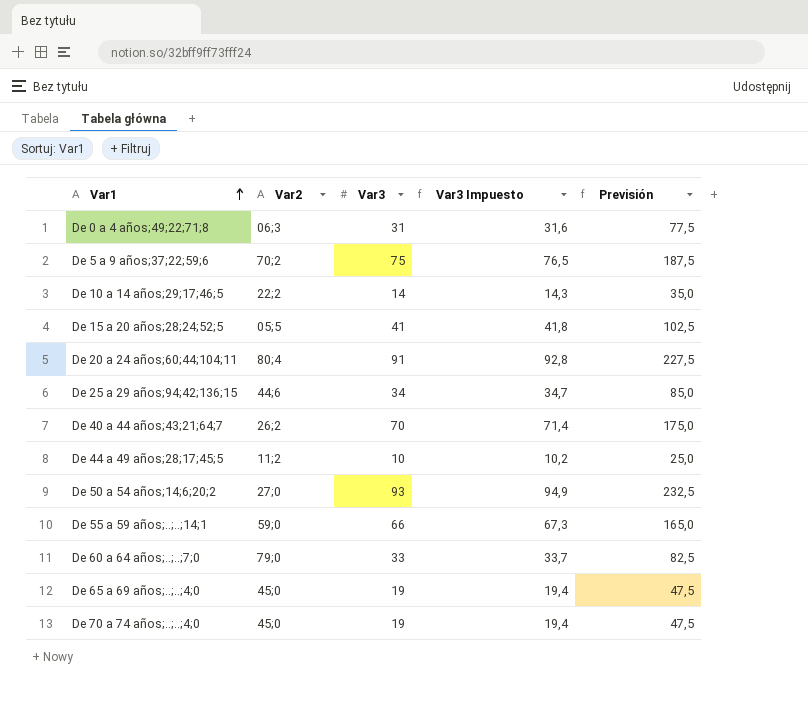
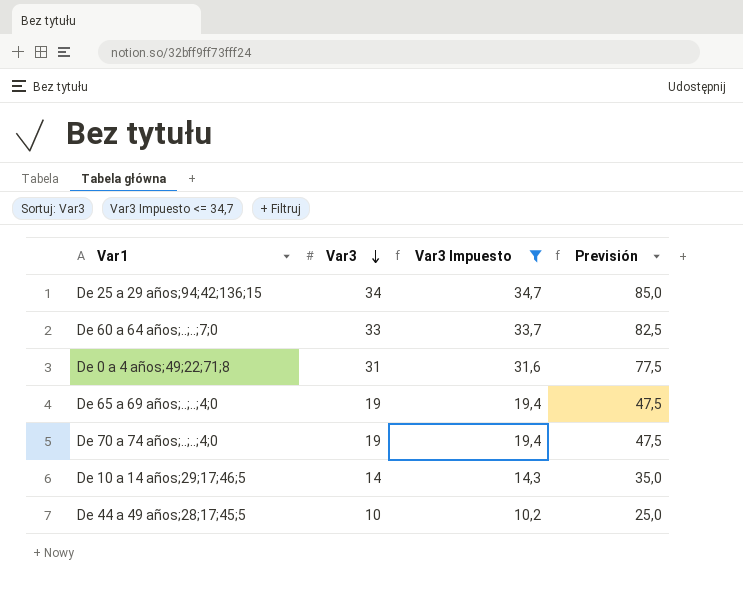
filter: none -> Var3 Impuesto <= 34,7
row order: Var1 ascending -> Var3 descending
column Var2 | position: 2 -> none

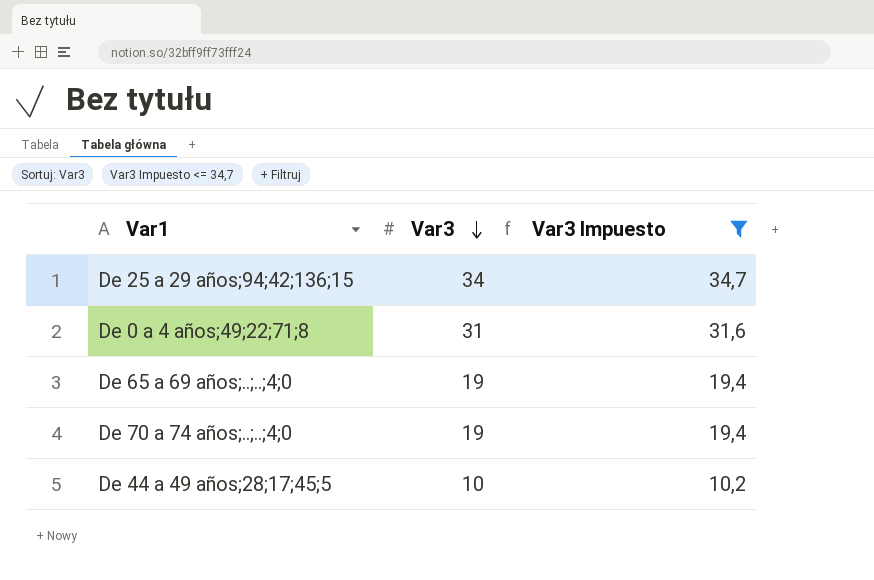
column Previsión | formula: [Var3] * 2,5 -> none
row De 60 a 64 años;..;..;7;0: 33 | 33,7 | 82,5 -> none
row De 10 a 14 años;29;17;46;5: 14 | 14,3 | 35,0 -> none

